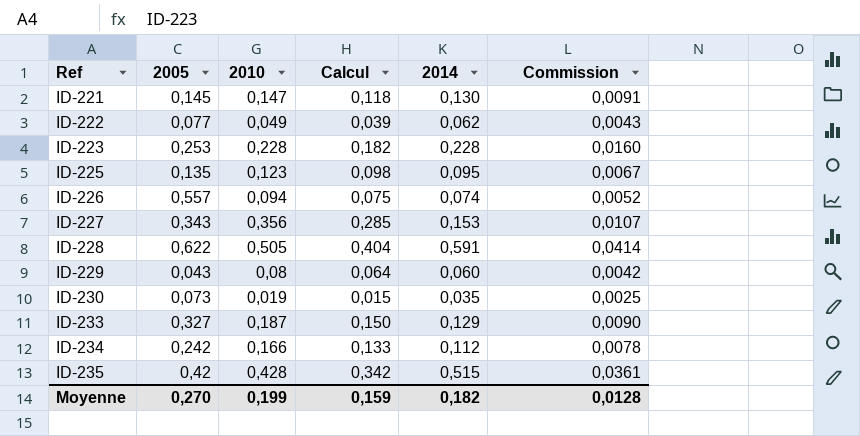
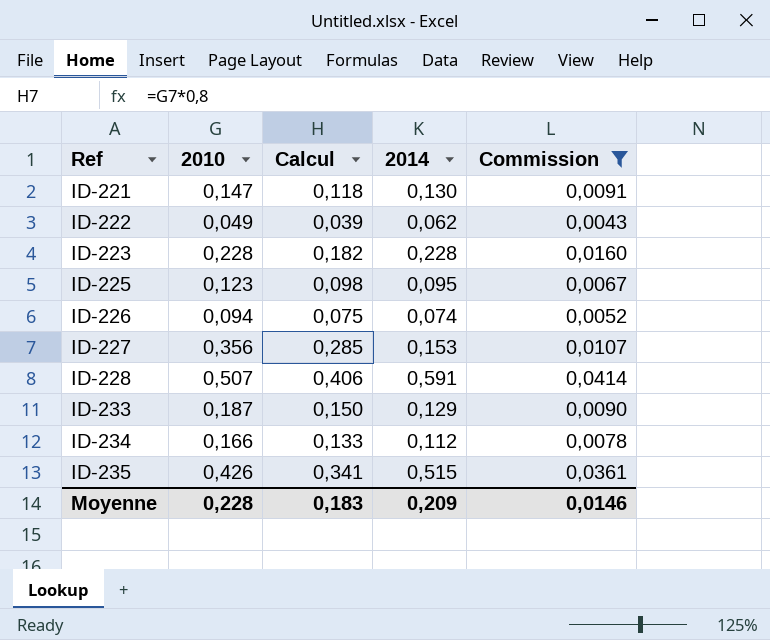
filter: none -> Commission >= 0,0043
column 2005 | position: 2 -> none
ID-228 | 2010: 0,505 -> 0,507
ID-228 | Calcul: 0,404 -> 0,406
ID-235 | 2010: 0,428 -> 0,426
ID-235 | Calcul: 0,342 -> 0,341
Moyenne | 2010: 0,199 -> 0,228
Moyenne | Calcul: 0,159 -> 0,183
Moyenne | 2014: 0,182 -> 0,209
Moyenne | Commission: 0,0128 -> 0,0146

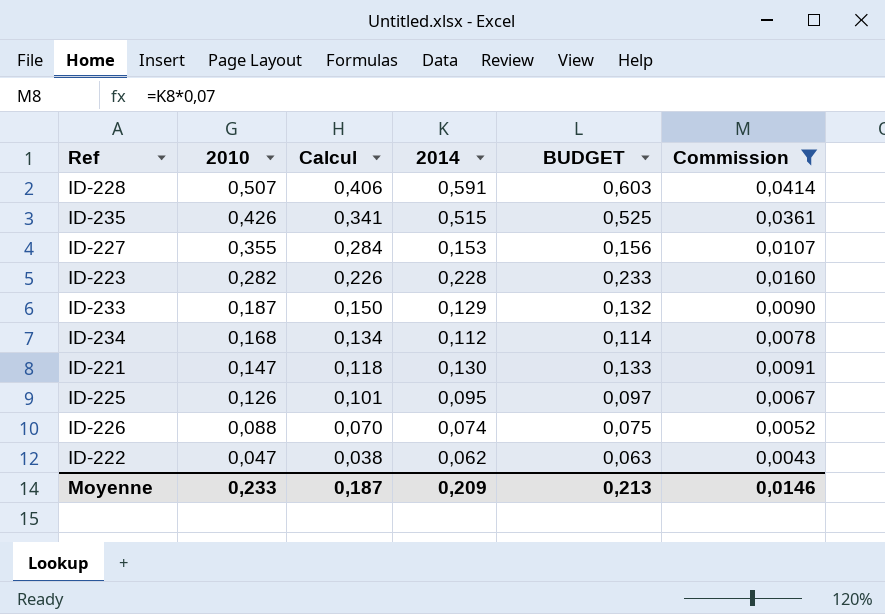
row order: Ref ascending -> 2010 descending
column BUDGET | formula: none -> [2014] * 1,02
ID-227 | 2010: 0,356 -> 0,355
ID-227 | Calcul: 0,285 -> 0,284
ID-223 | 2010: 0,228 -> 0,282
ID-223 | Calcul: 0,182 -> 0,226
ID-234 | 2010: 0,166 -> 0,168
ID-234 | Calcul: 0,133 -> 0,134
ID-225 | 2010: 0,123 -> 0,126
ID-225 | Calcul: 0,098 -> 0,101
ID-226 | 2010: 0,094 -> 0,088
ID-226 | Calcul: 0,075 -> 0,070
ID-222 | 2010: 0,049 -> 0,047
ID-222 | Calcul: 0,039 -> 0,038
Moyenne | 2010: 0,228 -> 0,233
Moyenne | Calcul: 0,183 -> 0,187

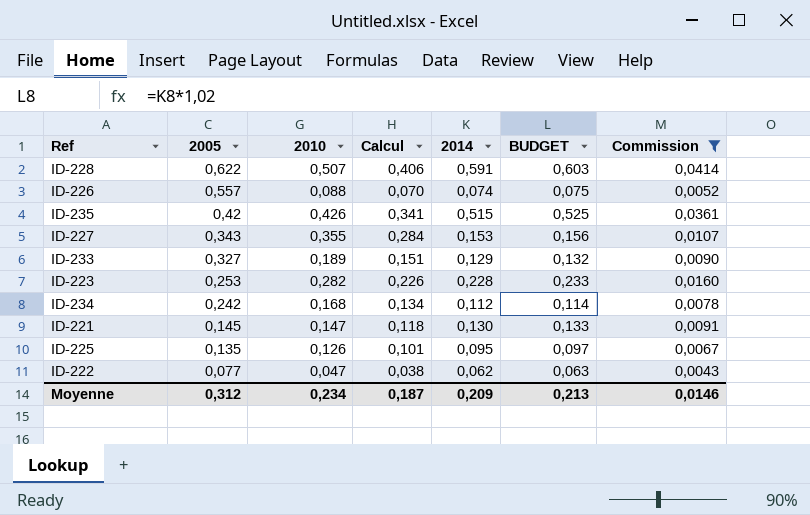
row order: 2010 descending -> 2005 descending
column 2005 | position: none -> 2
ID-233 | 2010: 0,187 -> 0,189
ID-233 | Calcul: 0,150 -> 0,151
Moyenne | 2010: 0,233 -> 0,234

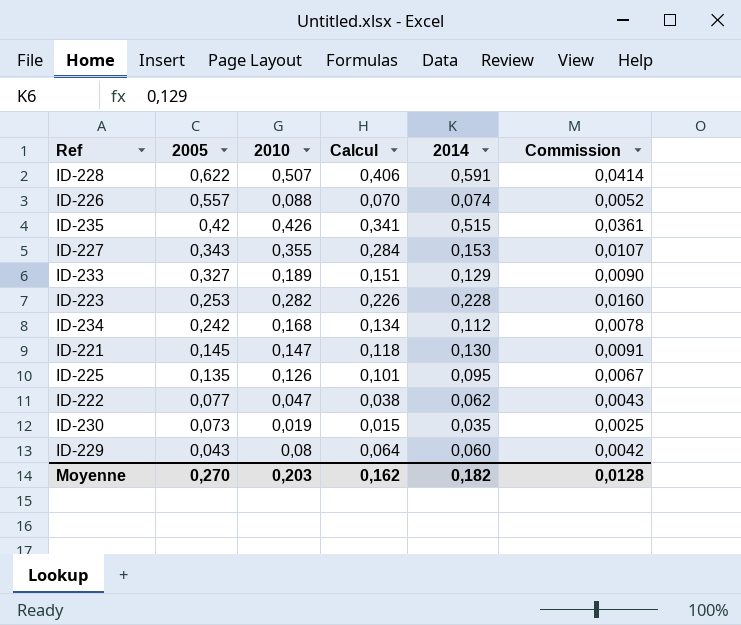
filter: Commission >= 0,0043 -> none
column BUDGET | formula: [2014] * 1,02 -> none
Moyenne | 2005: 0,312 -> 0,270
Moyenne | 2010: 0,234 -> 0,203
Moyenne | Calcul: 0,187 -> 0,162
Moyenne | 2014: 0,209 -> 0,182
Moyenne | Commission: 0,0146 -> 0,0128

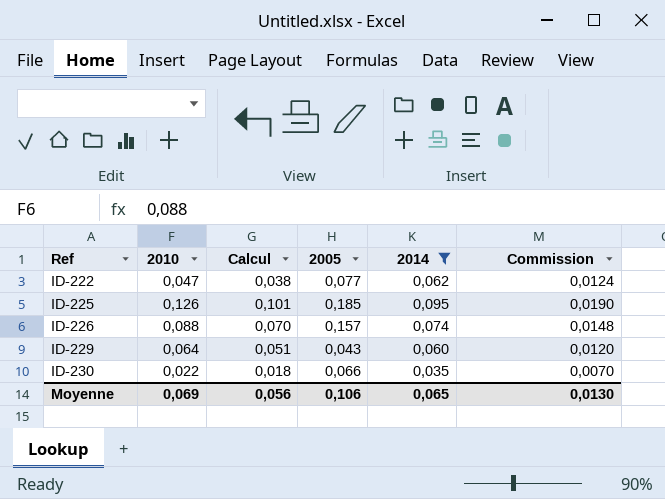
filter: none -> 2014 <= 0,095
row order: 2005 descending -> Ref ascending
column 2005 | position: 2 -> 4
column Commission | formula: [2014] * 0,07 -> [2014] * 0,2
ID-225 | 2005: 0,135 -> 0,185
ID-226 | 2005: 0,557 -> 0,157
ID-229 | 2010: 0,08 -> 0,064
ID-229 | Calcul: 0,064 -> 0,051
ID-230 | 2010: 0,019 -> 0,022
ID-230 | Calcul: 0,015 -> 0,018
ID-230 | 2005: 0,073 -> 0,066
Moyenne | 2010: 0,203 -> 0,069
Moyenne | Calcul: 0,162 -> 0,056
Moyenne | 2005: 0,270 -> 0,106
Moyenne | 2014: 0,182 -> 0,065
Moyenne | Commission: 0,0128 -> 0,0130

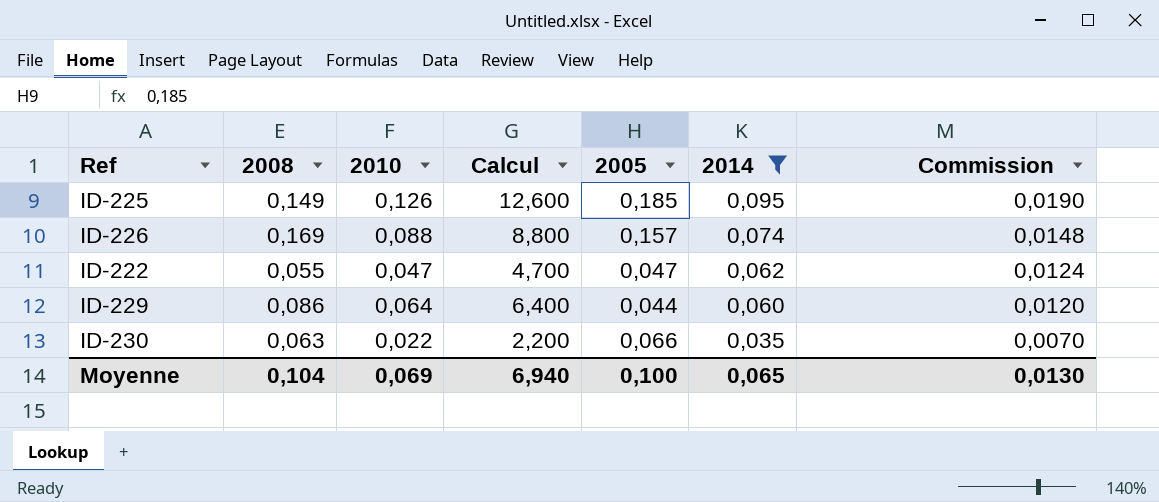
row order: Ref ascending -> 2014 descending
column 2008 | position: none -> 2
column Calcul | formula: [2010] * 0,8 -> [2010] * 100
ID-222 | 2005: 0,077 -> 0,047
ID-229 | 2005: 0,043 -> 0,044
Moyenne | Calcul: 0,056 -> 6,940
Moyenne | 2005: 0,106 -> 0,100

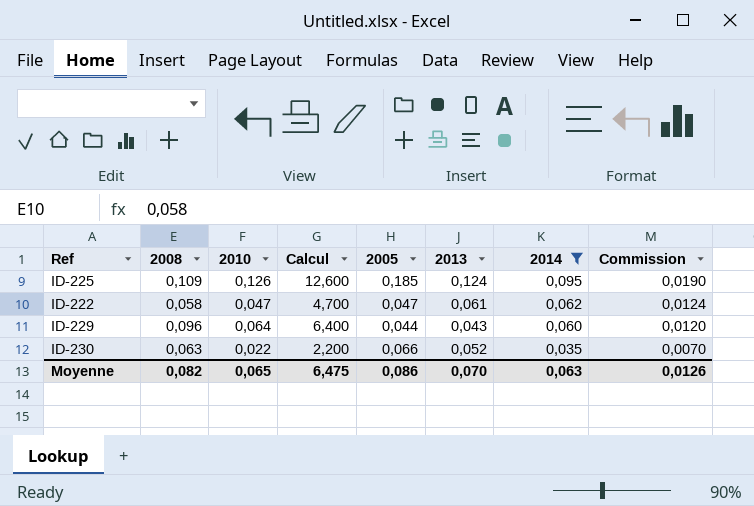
column 2013 | position: none -> 6
row ID-226: 0,169 | 0,088 | 8,800 | 0,157 | 0,074 | 0,0148 -> none
ID-225 | 2008: 0,149 -> 0,109
ID-222 | 2008: 0,055 -> 0,058
ID-229 | 2008: 0,086 -> 0,096
Moyenne | 2008: 0,104 -> 0,082
Moyenne | 2010: 0,069 -> 0,065
Moyenne | Calcul: 6,940 -> 6,475
Moyenne | 2005: 0,100 -> 0,086
Moyenne | 2014: 0,065 -> 0,063
Moyenne | Commission: 0,0130 -> 0,0126

